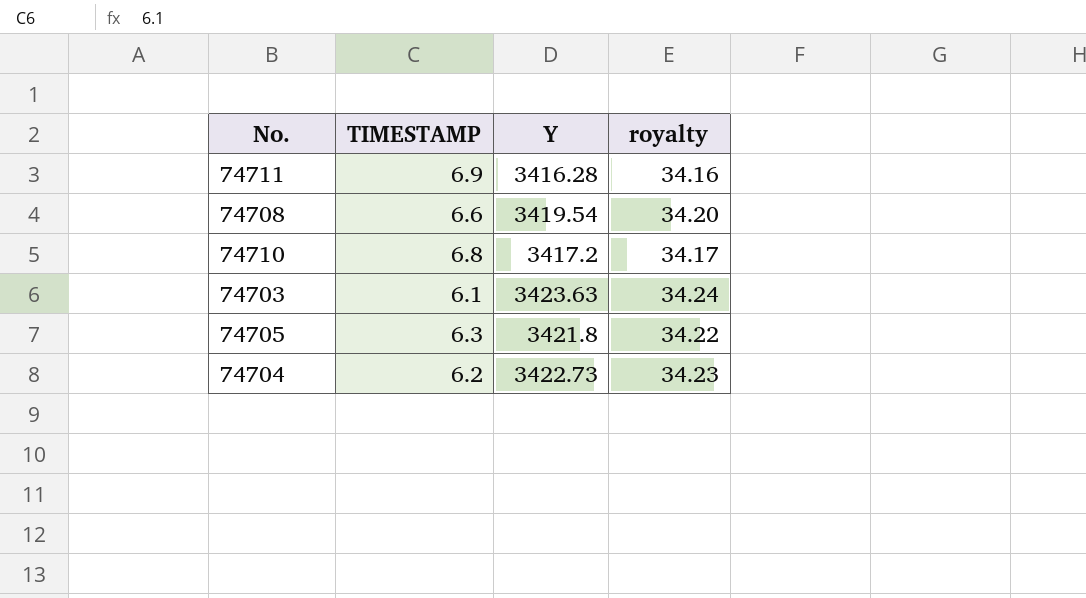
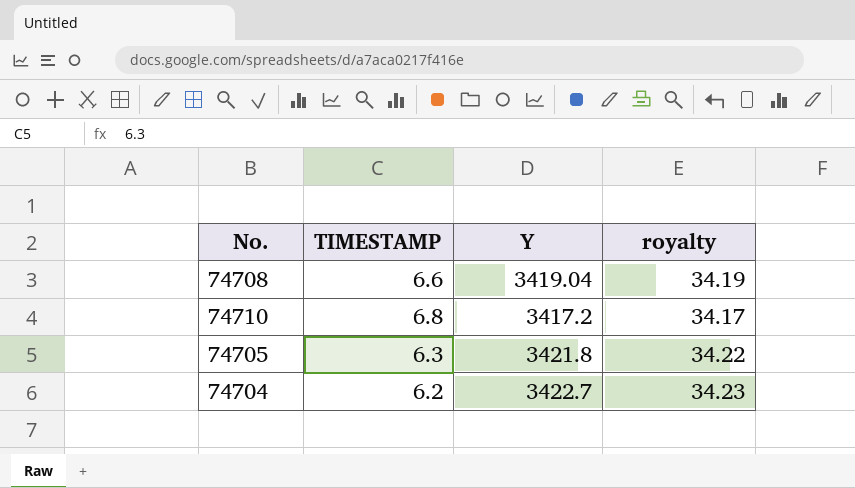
row 74711: 6.9 | 3416.28 | 34.16 -> none
row 74703: 6.1 | 3423.63 | 34.24 -> none
74708 | Y: 3419.54 -> 3419.04
74708 | royalty: 34.20 -> 34.19
74704 | Y: 3422.73 -> 3422.7

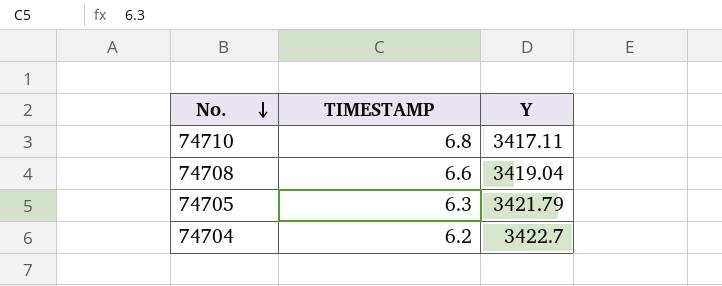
row order: none -> No. descending
column royalty | formula: [Y] * 0.01 -> none
74710 | Y: 3417.2 -> 3417.11
74705 | Y: 3421.8 -> 3421.79

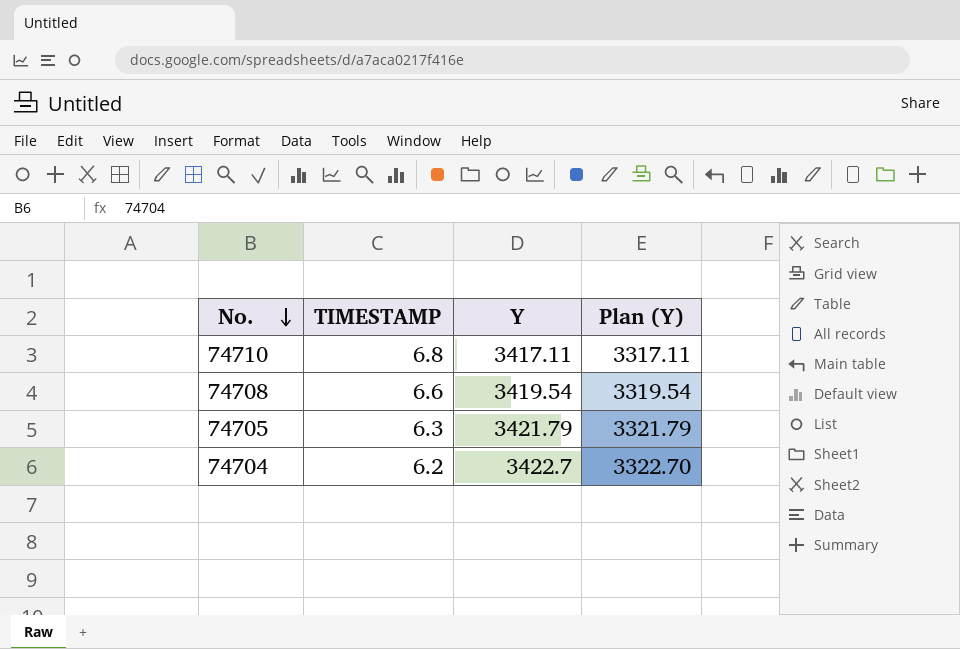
column Plan (Y) | formula: none -> [Y] - 100
74708 | Y: 3419.04 -> 3419.54

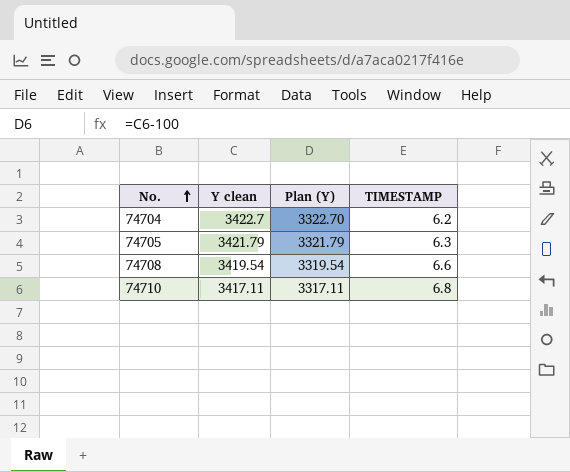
row order: No. descending -> No. ascending
column name: Y -> Y clean
column TIMESTAMP | position: 2 -> 4

